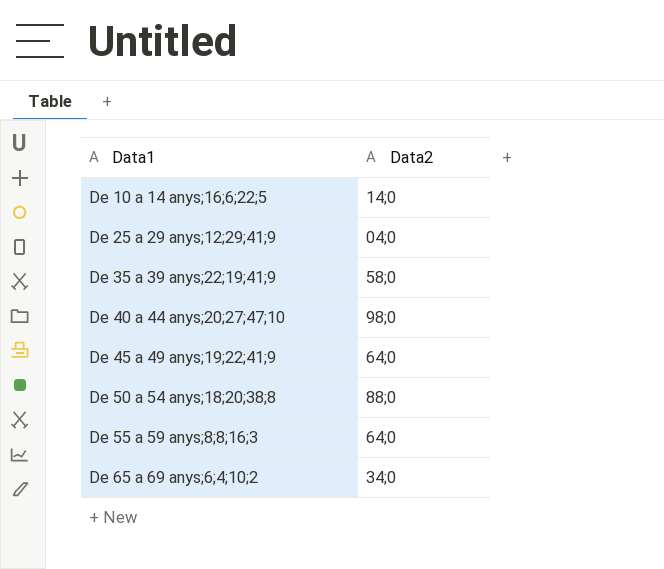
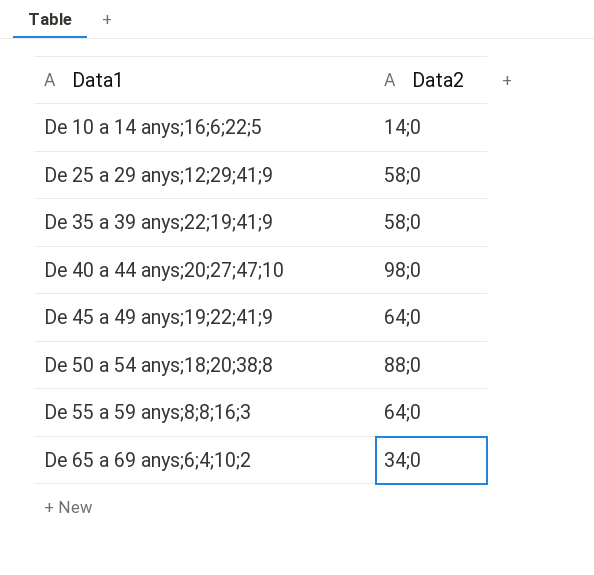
De 25 a 29 anys;12;29;41;9 | Data2: 04;0 -> 58;0

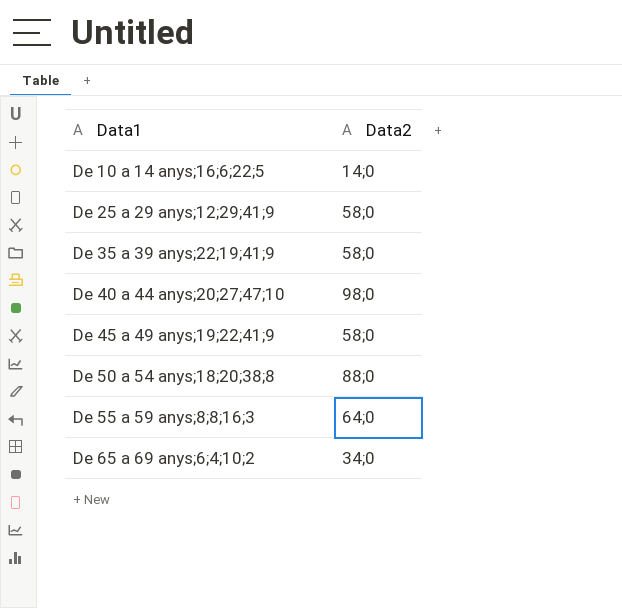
De 45 a 49 anys;19;22;41;9 | Data2: 64;0 -> 58;0

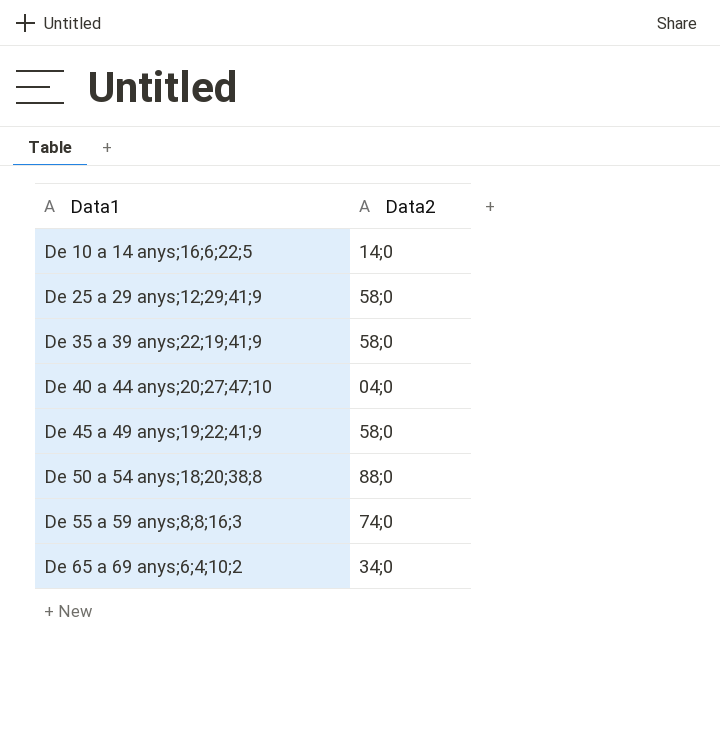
De 40 a 44 anys;20;27;47;10 | Data2: 98;0 -> 04;0
De 55 a 59 anys;8;8;16;3 | Data2: 64;0 -> 74;0

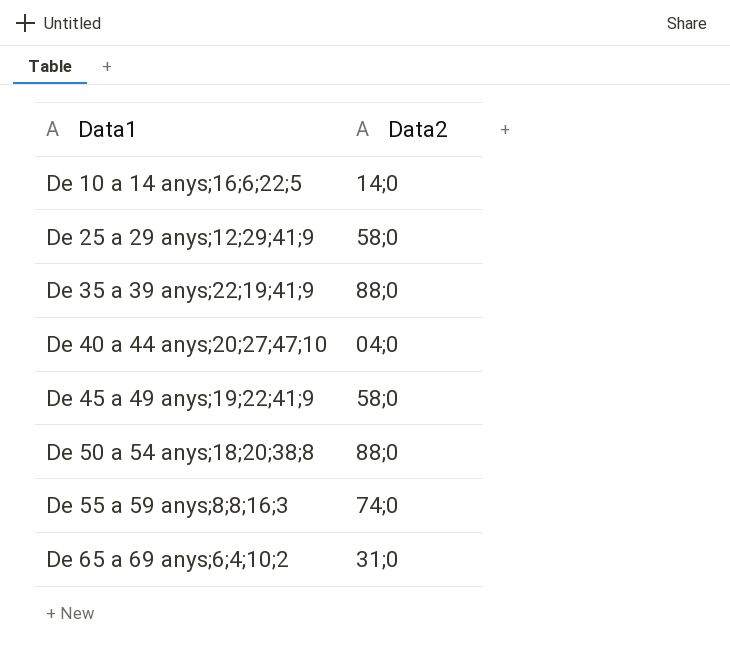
De 35 a 39 anys;22;19;41;9 | Data2: 58;0 -> 88;0
De 65 a 69 anys;6;4;10;2 | Data2: 34;0 -> 31;0

